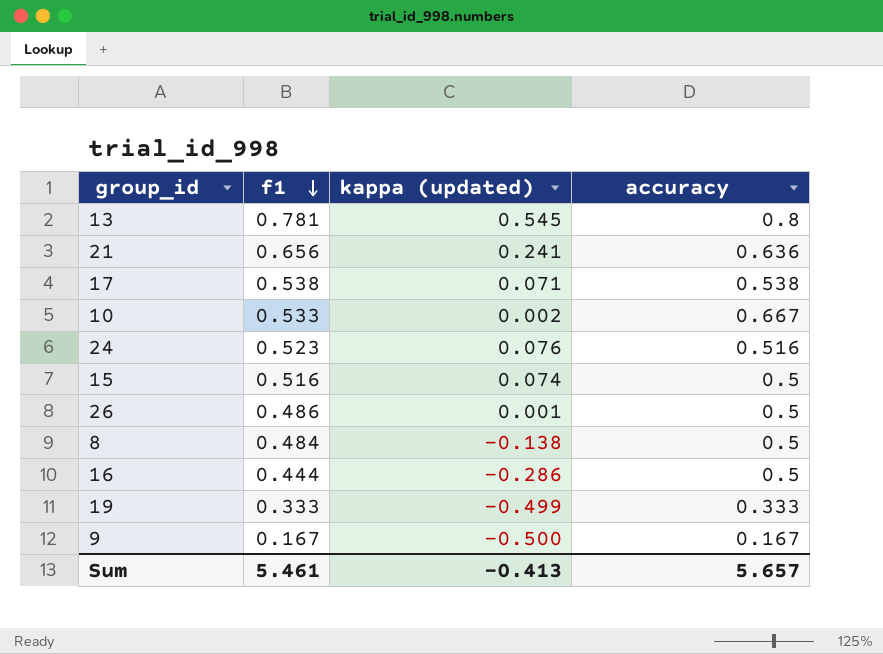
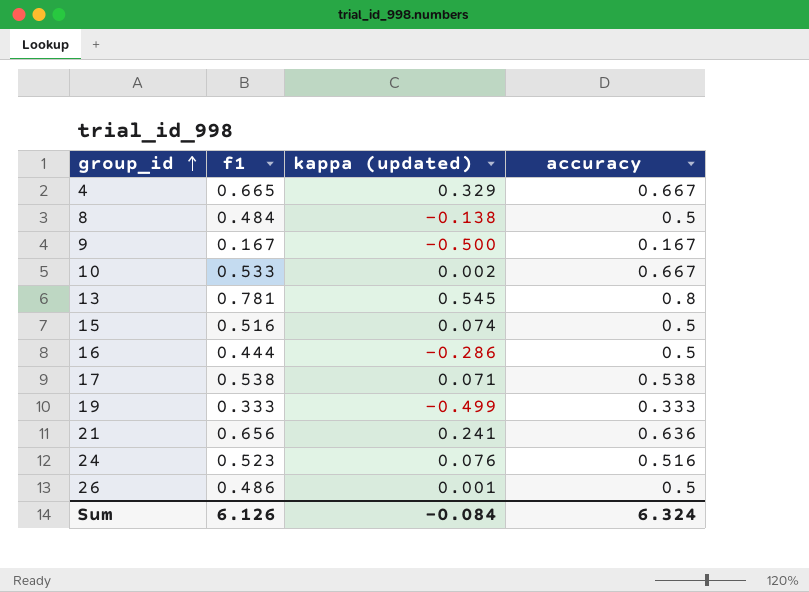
row order: f1 descending -> group_id ascending
row 4: none -> 0.665 | 0.329 | 0.667
Sum | f1: 5.461 -> 6.126
Sum | kappa (updated): -0.413 -> -0.084
Sum | accuracy: 5.657 -> 6.324

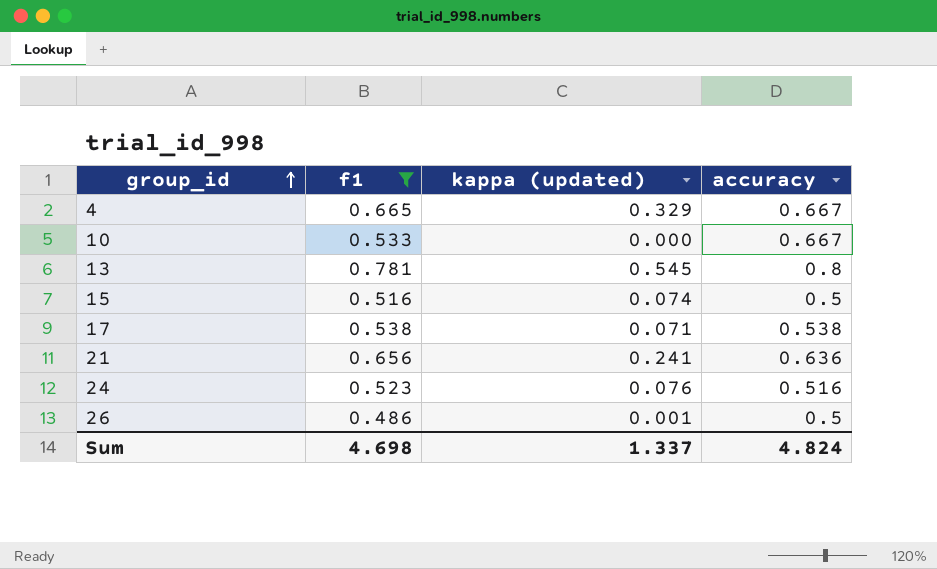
filter: none -> f1 >= 0.486
10 | kappa (updated): 0.002 -> 0.000
Sum | f1: 6.126 -> 4.698
Sum | kappa (updated): -0.084 -> 1.337
Sum | accuracy: 6.324 -> 4.824

